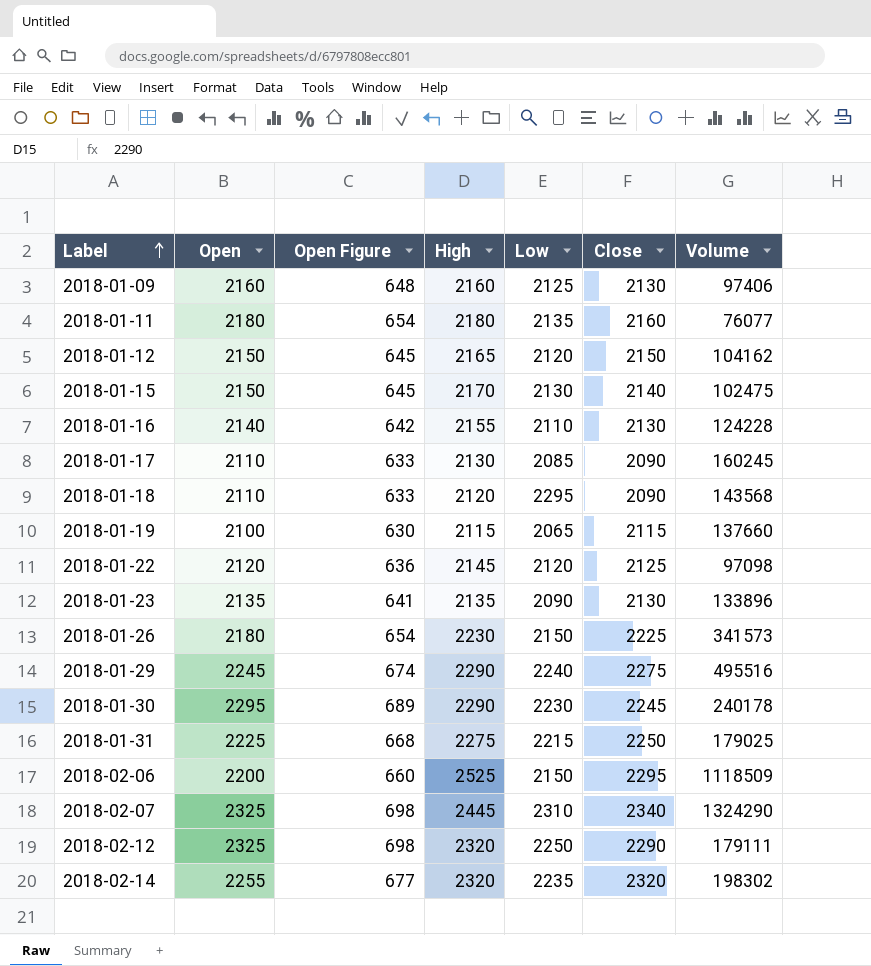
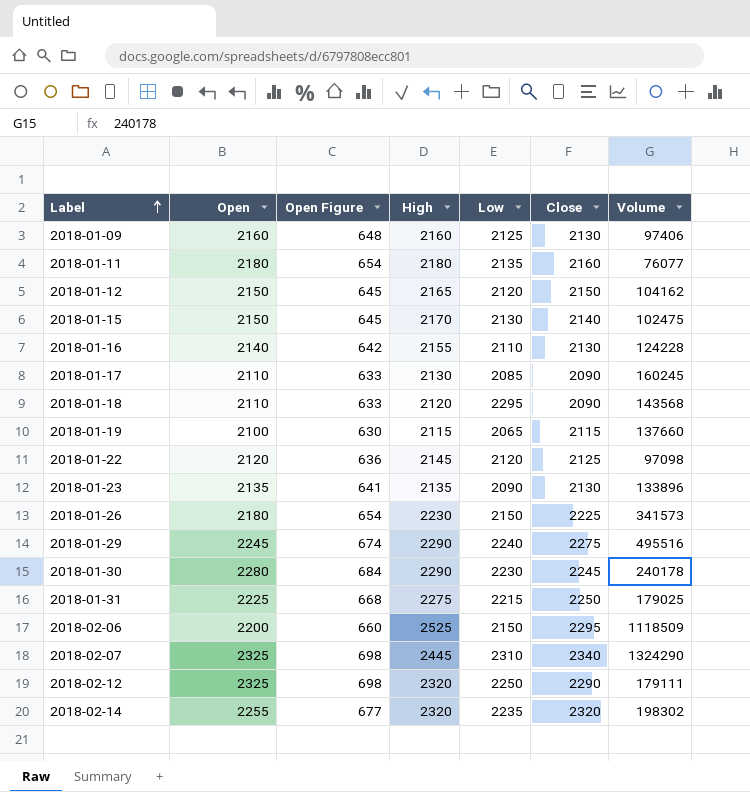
2018-01-30 | Open: 2295 -> 2280
2018-01-30 | Open Figure: 689 -> 684

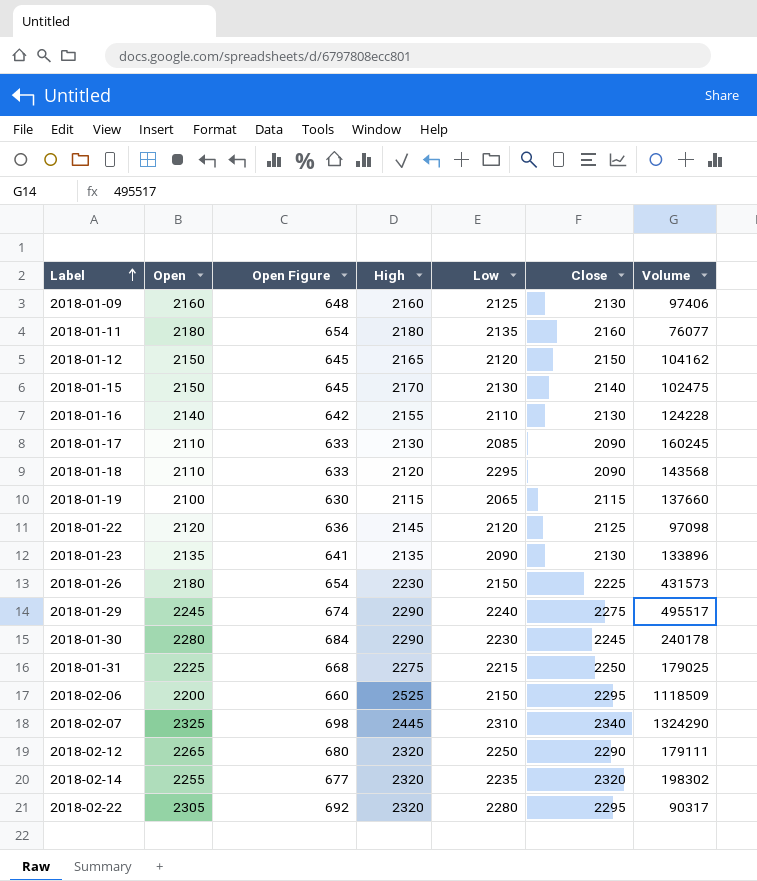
2018-01-26 | Volume: 341573 -> 431573
2018-01-29 | Volume: 495516 -> 495517
2018-02-12 | Open: 2325 -> 2265
2018-02-12 | Open Figure: 698 -> 680
row 2018-02-22: none -> 2305 | 692 | 2320 | 2280 | 2295 | 90317

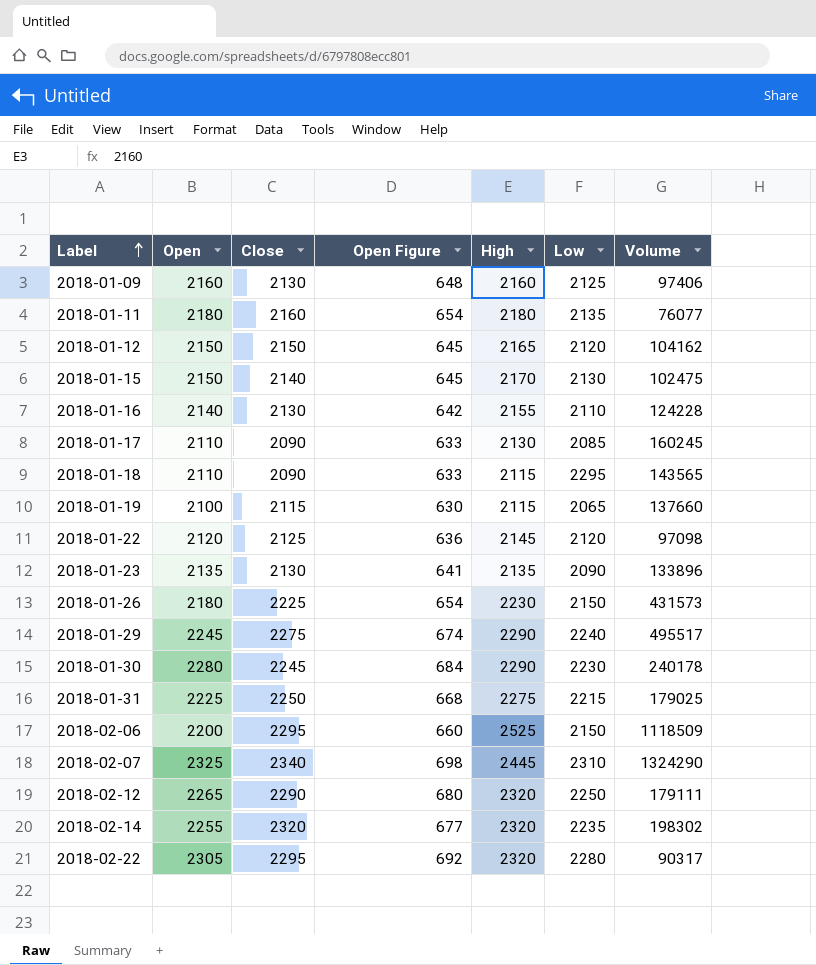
column Close | position: 6 -> 3
2018-01-18 | High: 2120 -> 2115
2018-01-18 | Volume: 143568 -> 143565

